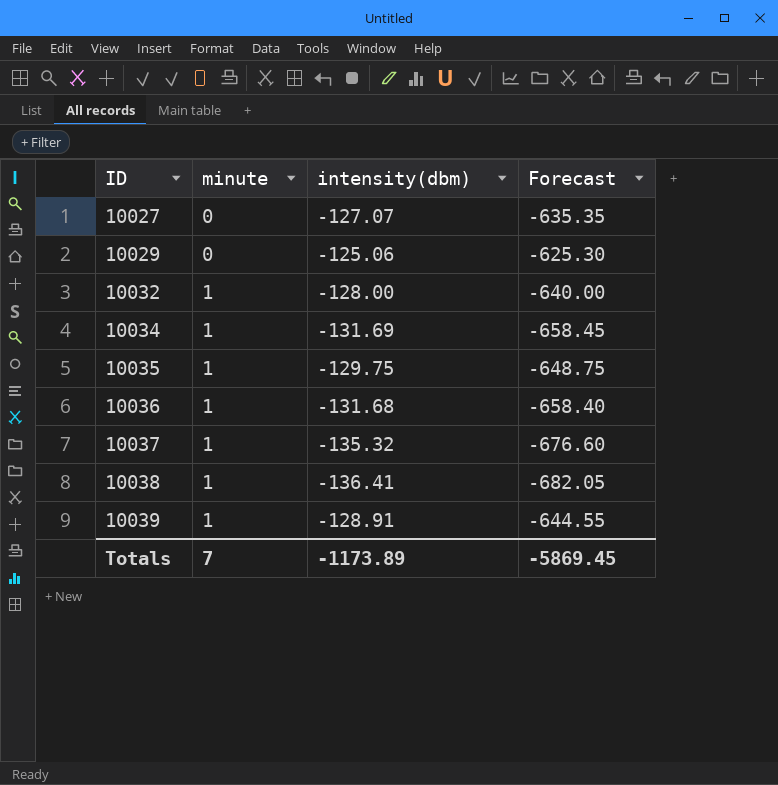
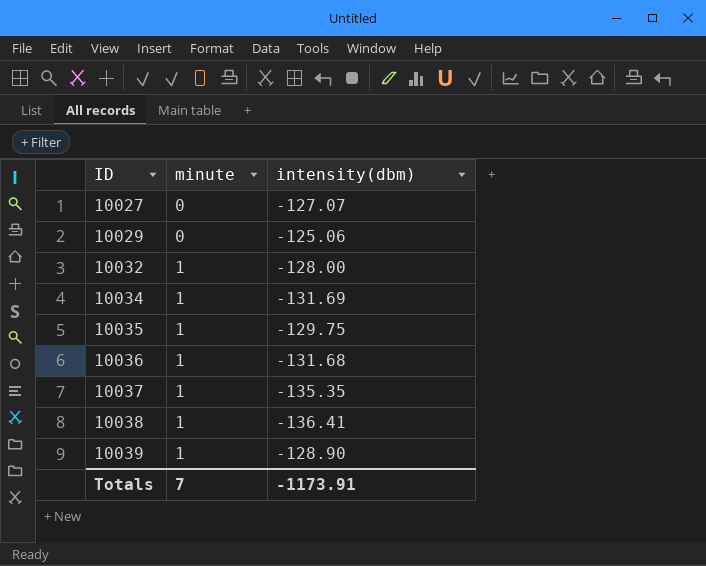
column Forecast | formula: [intensity(dbm)] * 5 -> none
10037 | intensity(dbm): -135.32 -> -135.35
10039 | intensity(dbm): -128.91 -> -128.90
Totals | intensity(dbm): -1173.89 -> -1173.91

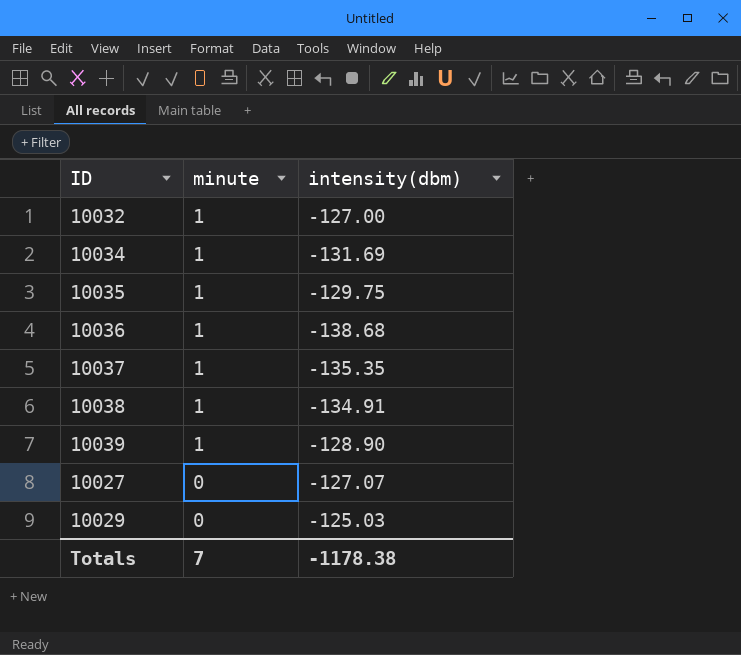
row order: ID ascending -> minute descending
10032 | intensity(dbm): -128.00 -> -127.00
10036 | intensity(dbm): -131.68 -> -138.68
10038 | intensity(dbm): -136.41 -> -134.91
10029 | intensity(dbm): -125.06 -> -125.03
Totals | intensity(dbm): -1173.91 -> -1178.38

